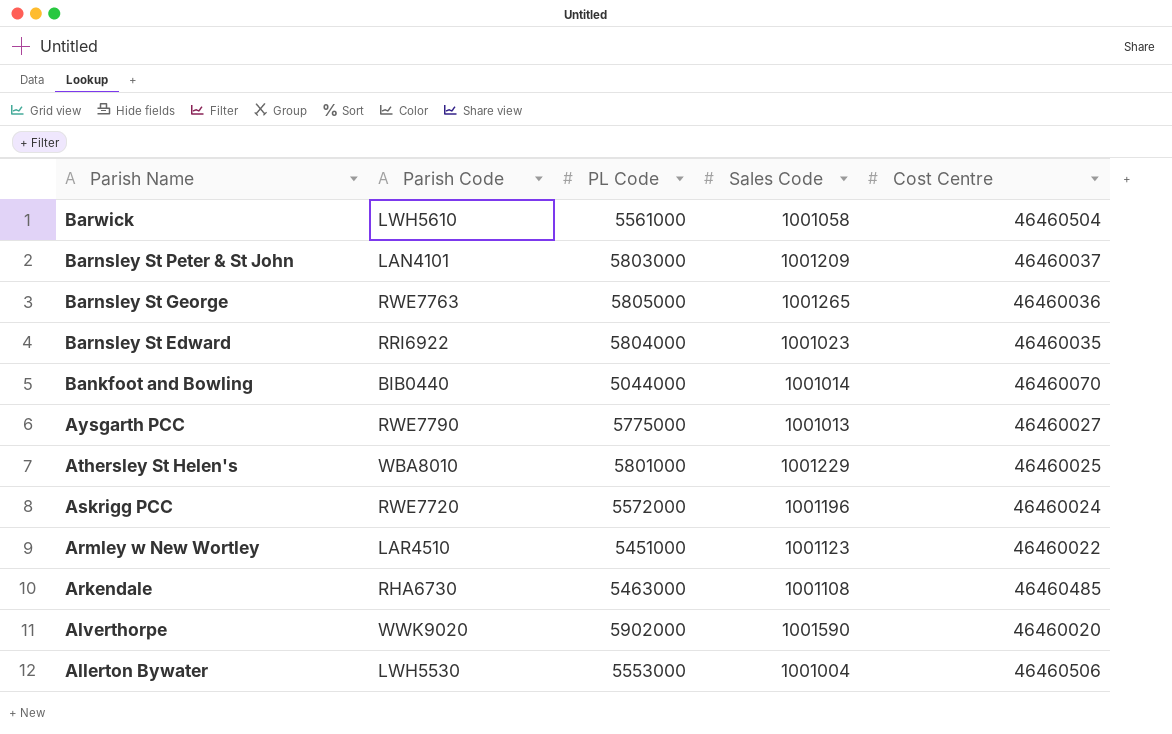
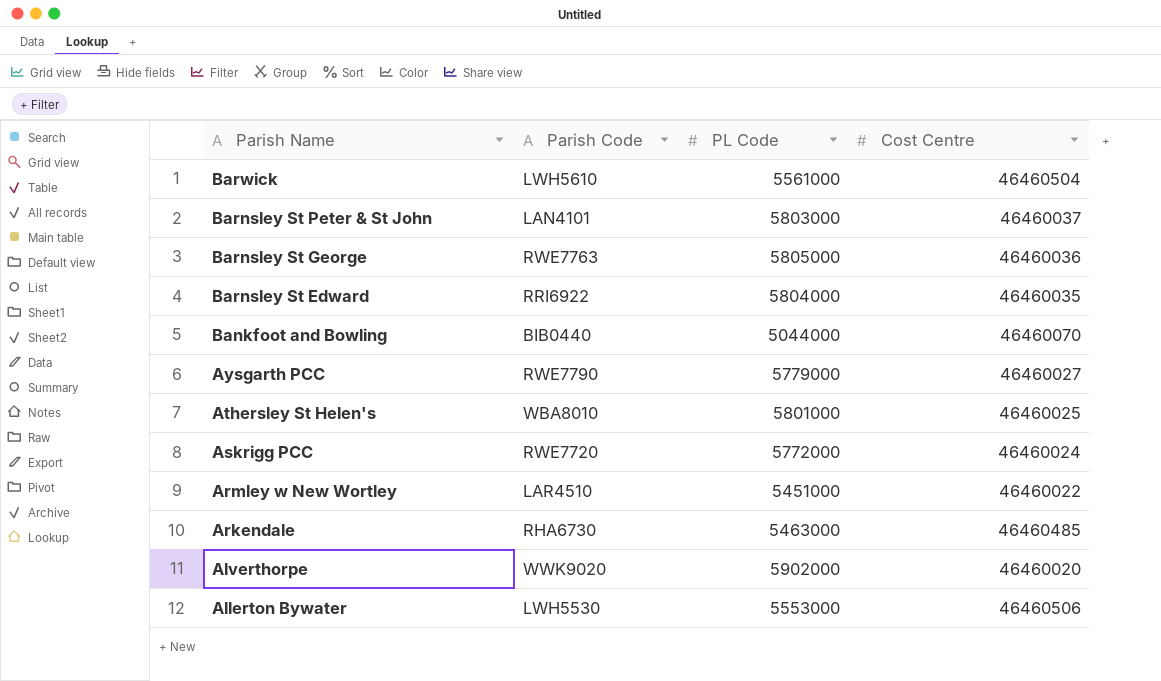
column Sales Code | position: 4 -> none
Aysgarth PCC | PL Code: 5775000 -> 5779000
Askrigg PCC | PL Code: 5572000 -> 5772000

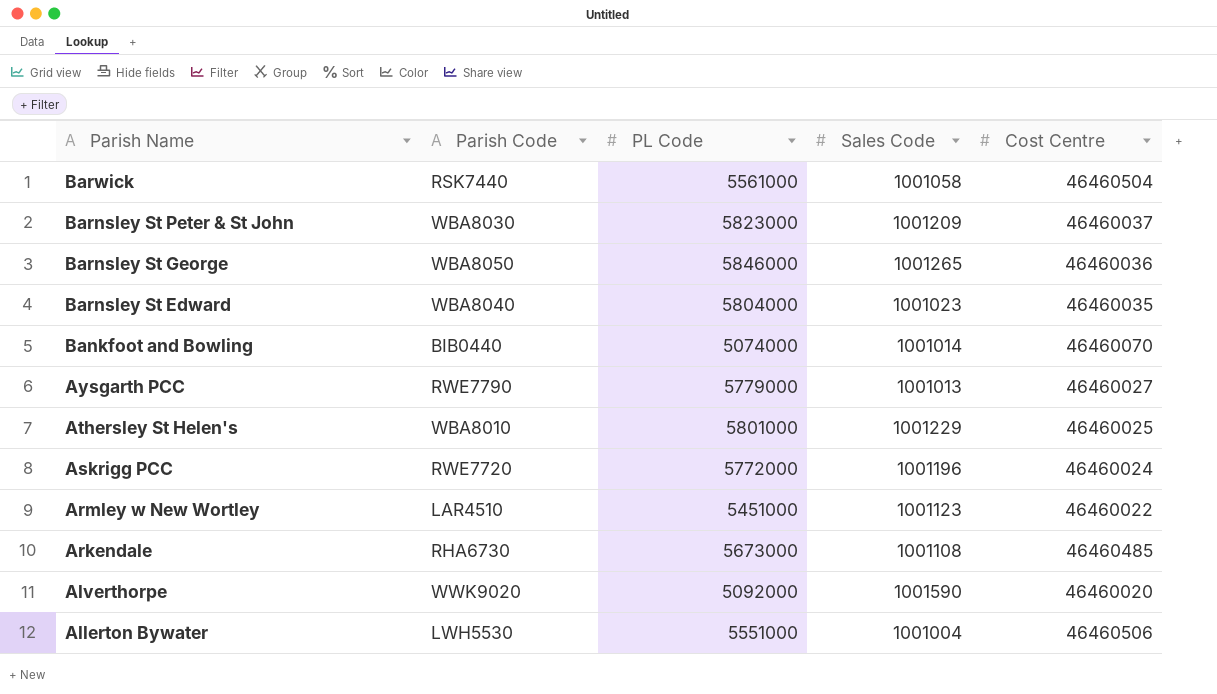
column Sales Code | position: none -> 4
Barwick | Parish Code: LWH5610 -> RSK7440
Barnsley St Peter & St John | Parish Code: LAN4101 -> WBA8030
Barnsley St Peter & St John | PL Code: 5803000 -> 5823000
Barnsley St George | Parish Code: RWE7763 -> WBA8050
Barnsley St George | PL Code: 5805000 -> 5846000
Barnsley St Edward | Parish Code: RRI6922 -> WBA8040
Bankfoot and Bowling | PL Code: 5044000 -> 5074000
Arkendale | PL Code: 5463000 -> 5673000
Alverthorpe | PL Code: 5902000 -> 5092000
Allerton Bywater | PL Code: 5553000 -> 5551000

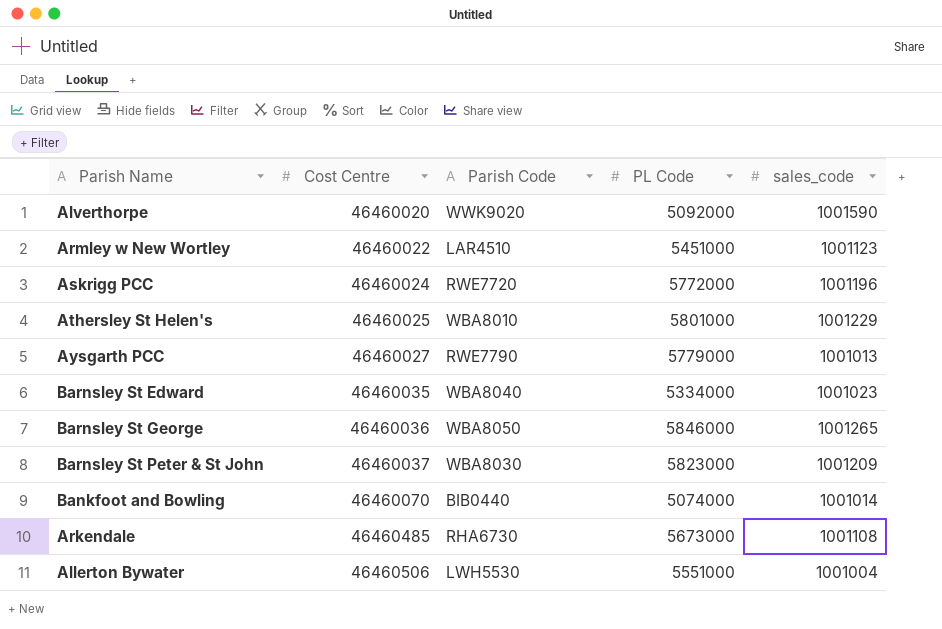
row order: Parish Name descending -> Cost Centre ascending
column Cost Centre | position: 5 -> 2
column name: Sales Code -> sales_code
row Barwick: RSK7440 | 5561000 | 1001058 | 46460504 -> none
Barnsley St Edward | PL Code: 5804000 -> 5334000

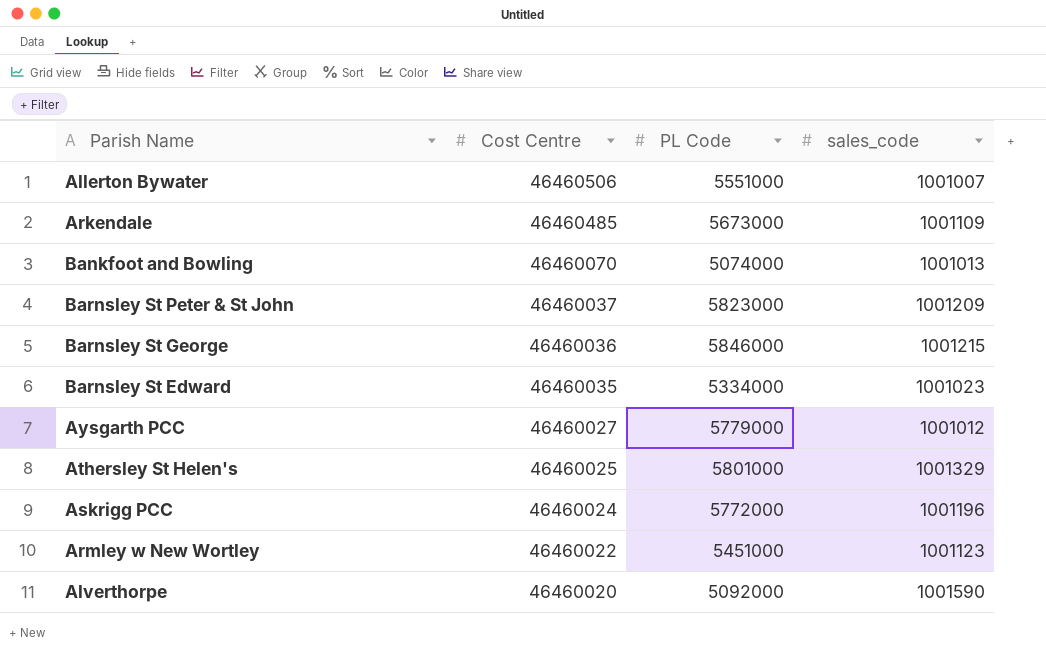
row order: Cost Centre ascending -> Cost Centre descending
column Parish Code | position: 3 -> none
Allerton Bywater | sales_code: 1001004 -> 1001007
Arkendale | sales_code: 1001108 -> 1001109
Bankfoot and Bowling | sales_code: 1001014 -> 1001013
Barnsley St George | sales_code: 1001265 -> 1001215
Aysgarth PCC | sales_code: 1001013 -> 1001012
Athersley St Helen's | sales_code: 1001229 -> 1001329

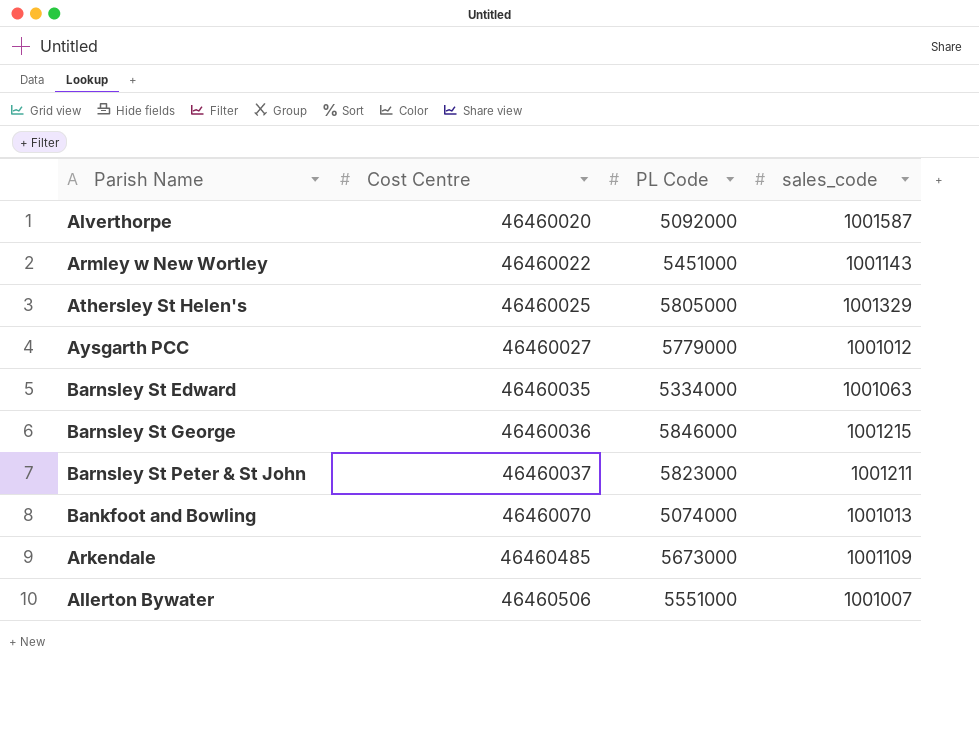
row order: Cost Centre descending -> Cost Centre ascending
row Askrigg PCC: 46460024 | 5772000 | 1001196 -> none
Alverthorpe | sales_code: 1001590 -> 1001587
Armley w New Wortley | sales_code: 1001123 -> 1001143
Athersley St Helen's | PL Code: 5801000 -> 5805000
Barnsley St Edward | sales_code: 1001023 -> 1001063
Barnsley St Peter & St John | sales_code: 1001209 -> 1001211

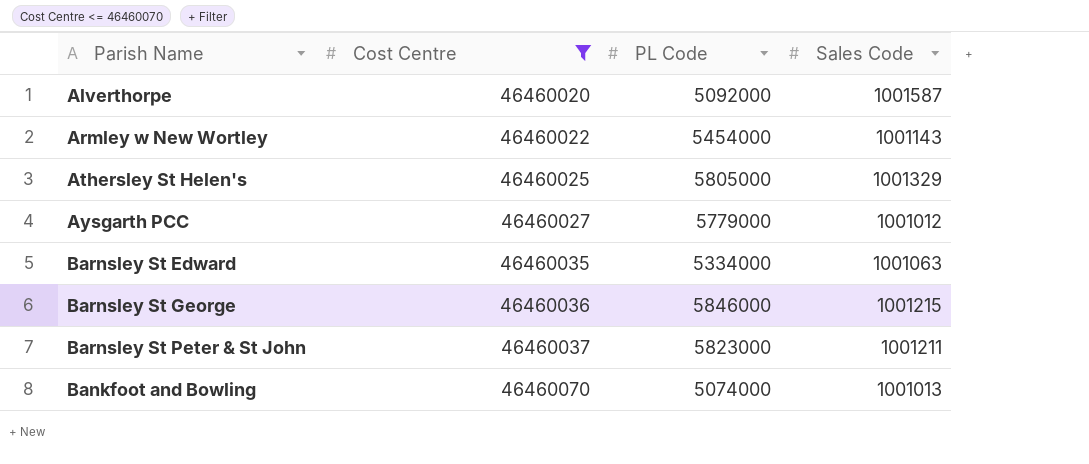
filter: none -> Cost Centre <= 46460070
column name: sales_code -> Sales Code
Armley w New Wortley | PL Code: 5451000 -> 5454000

